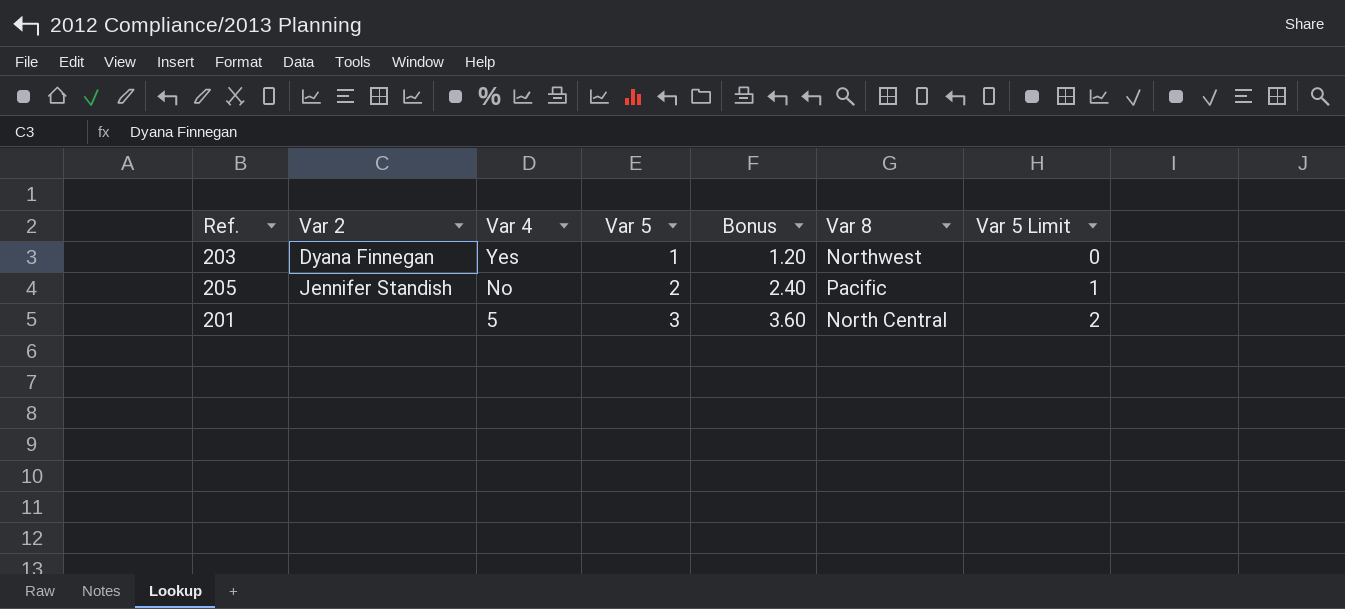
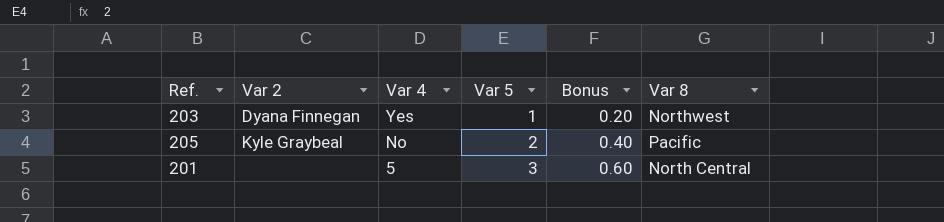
column Var 5 Limit | formula: [Var 5] - 1 -> none
column Bonus | formula: [Var 5] * 1.2 -> [Var 5] * 0.2
205 | Var 2: Jennifer Standish -> Kyle Graybeal

